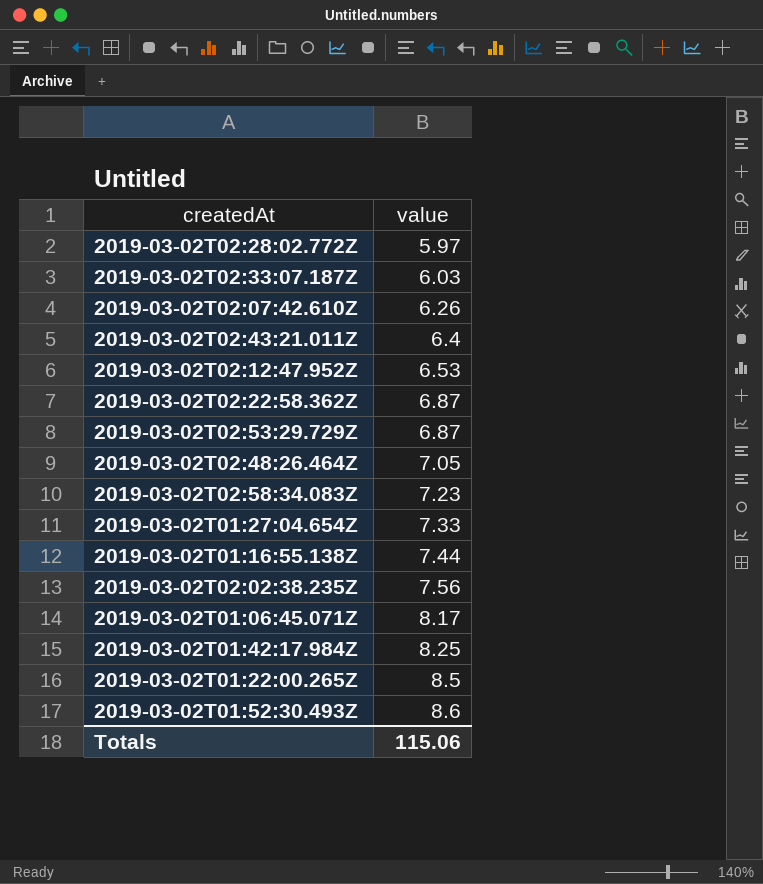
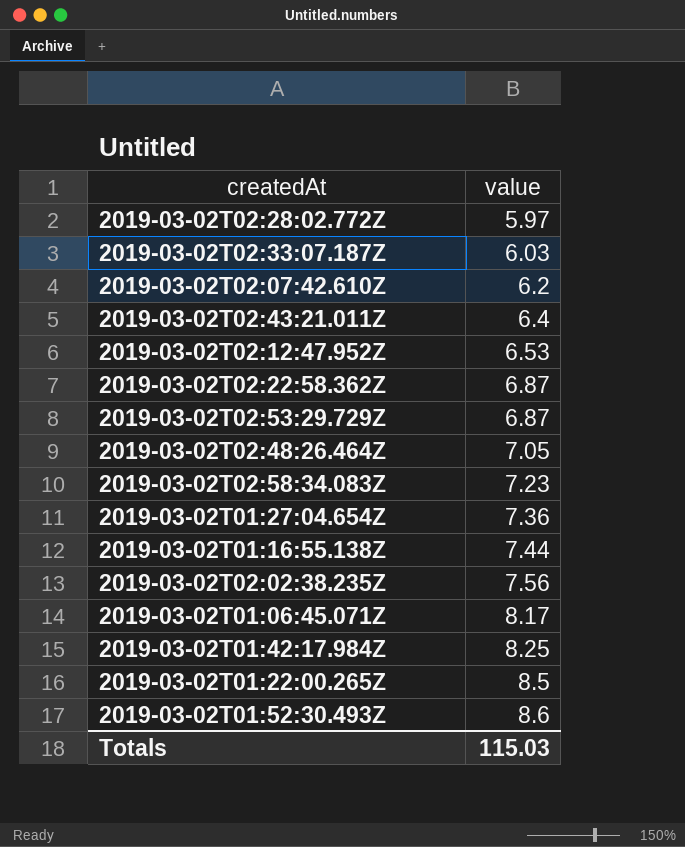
2019-03-02T02:07:42.610Z | value: 6.26 -> 6.2
2019-03-02T01:27:04.654Z | value: 7.33 -> 7.36
Totals | value: 115.06 -> 115.03

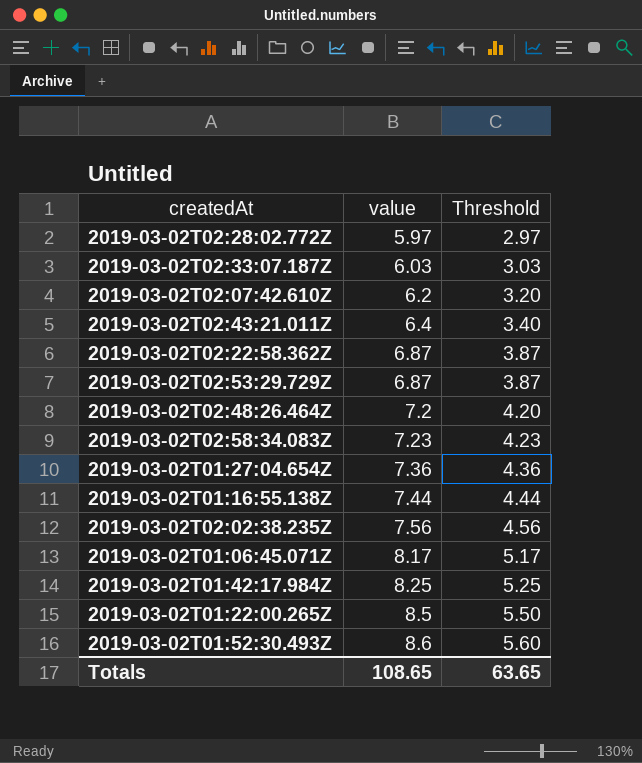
column Threshold | formula: none -> [value] - 3
row 2019-03-02T02:12:47.952Z: 6.53 -> none
2019-03-02T02:48:26.464Z | value: 7.05 -> 7.2
Totals | value: 115.03 -> 108.65

